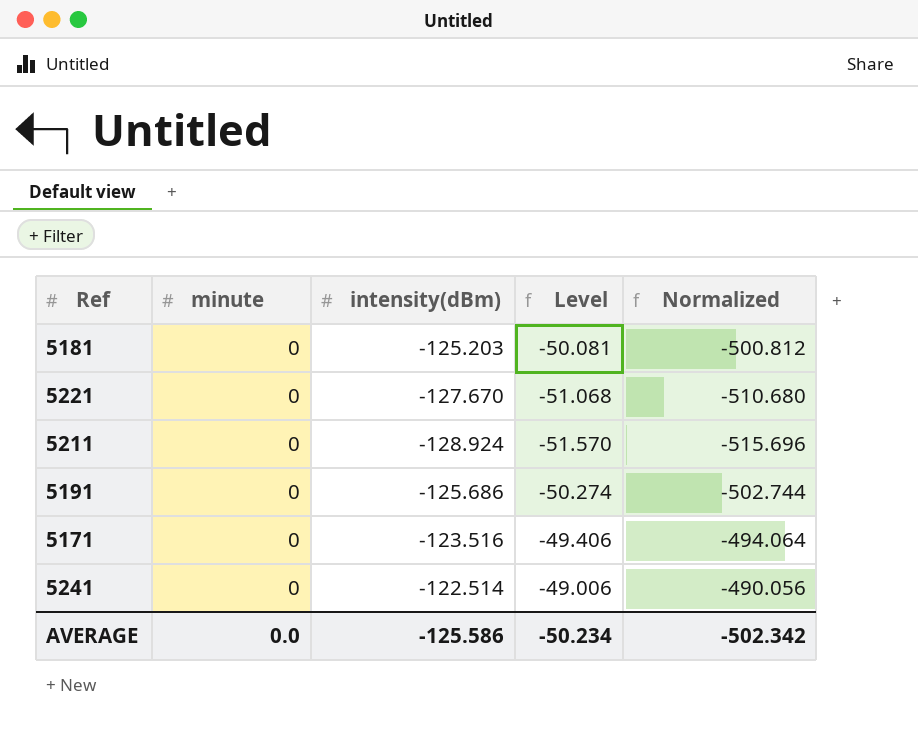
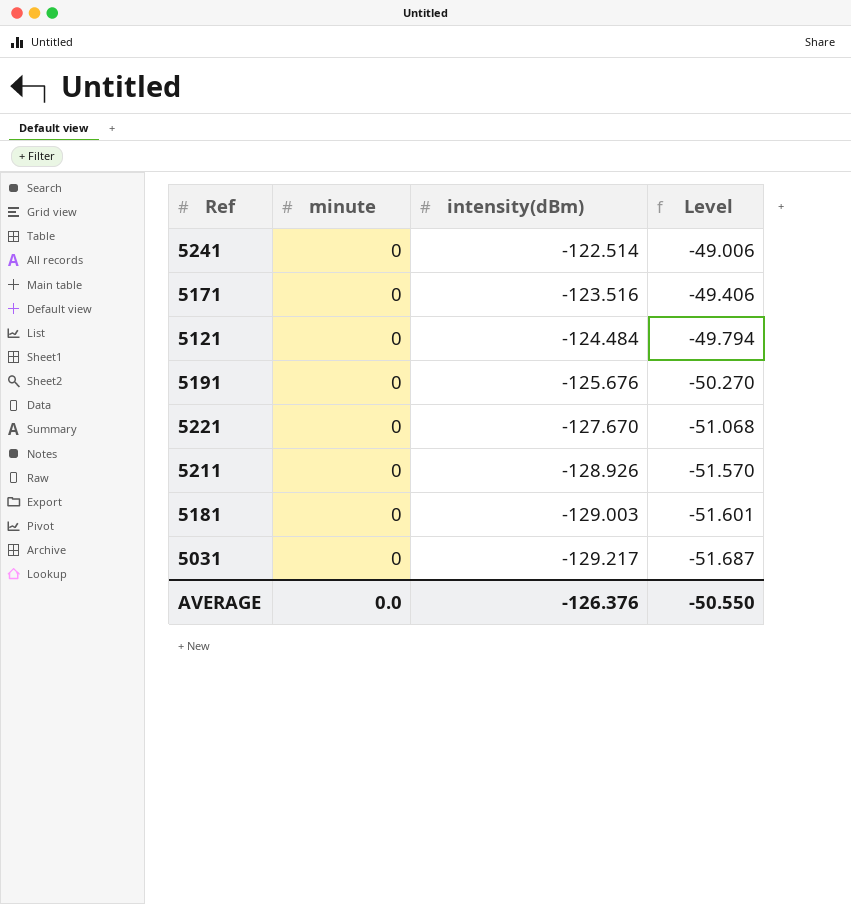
row order: none -> intensity(dBm) descending
column Normalized | formula: [intensity(dBm)] * 4 -> none
row 5121: none -> 0 | -124.484 | -49.794
5191 | intensity(dBm): -125.686 -> -125.676
5191 | Level: -50.274 -> -50.270
5211 | intensity(dBm): -128.924 -> -128.926
5181 | intensity(dBm): -125.203 -> -129.003
5181 | Level: -50.081 -> -51.601
row 5031: none -> 0 | -129.217 | -51.687
AVERAGE | intensity(dBm): -125.586 -> -126.376
AVERAGE | Level: -50.234 -> -50.550

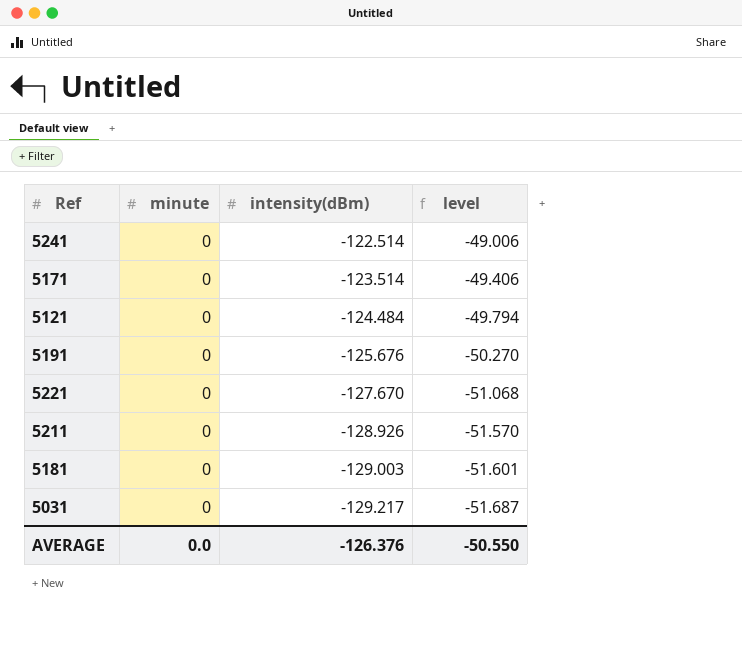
column name: Level -> level
5171 | intensity(dBm): -123.516 -> -123.514

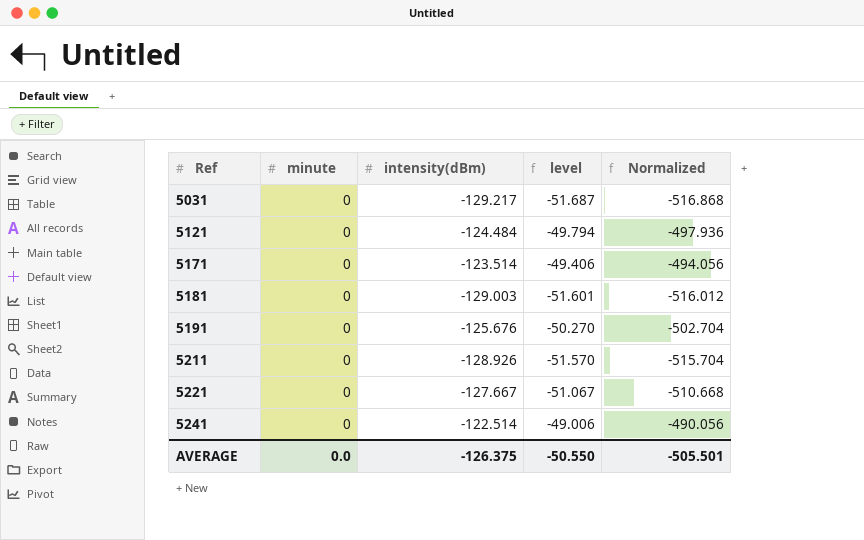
row order: intensity(dBm) descending -> Ref ascending
column Normalized | formula: none -> [intensity(dBm)] * 4
5221 | intensity(dBm): -127.670 -> -127.667
5221 | level: -51.068 -> -51.067
AVERAGE | intensity(dBm): -126.376 -> -126.375

